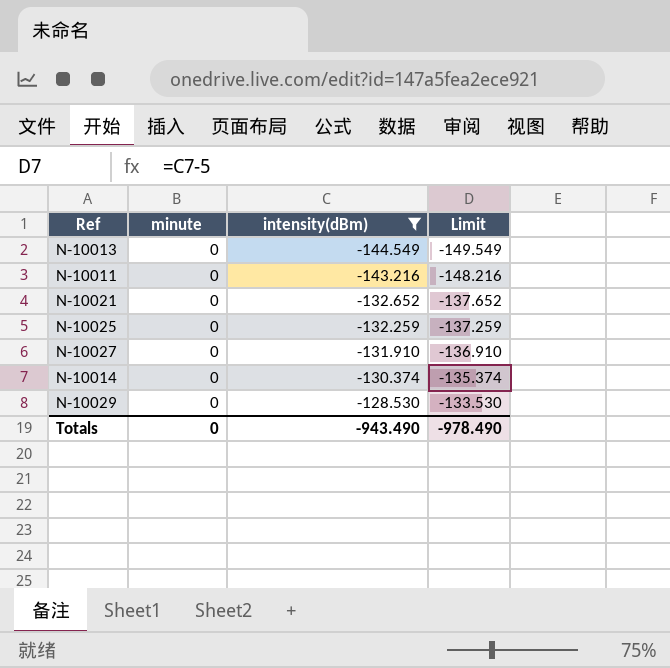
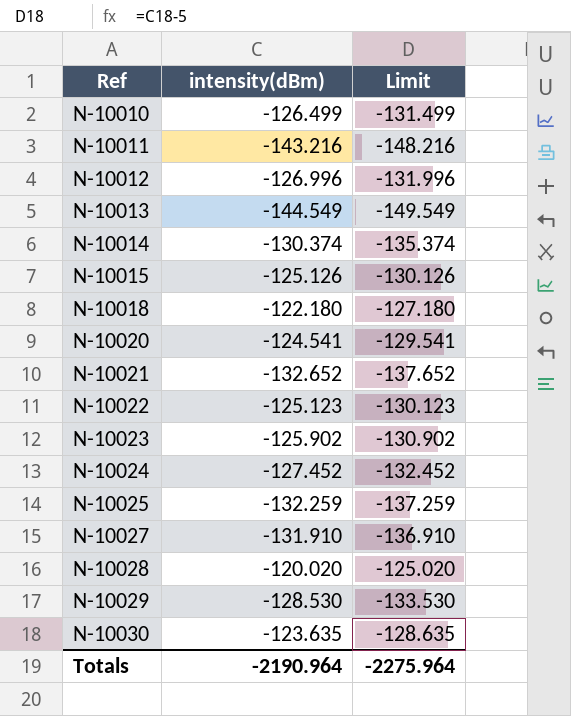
filter: intensity(dBm) <= -128.530 -> none
row order: intensity(dBm) ascending -> Ref ascending
column minute | position: 2 -> none
Totals | intensity(dBm): -943.490 -> -2190.964
Totals | Limit: -978.490 -> -2275.964

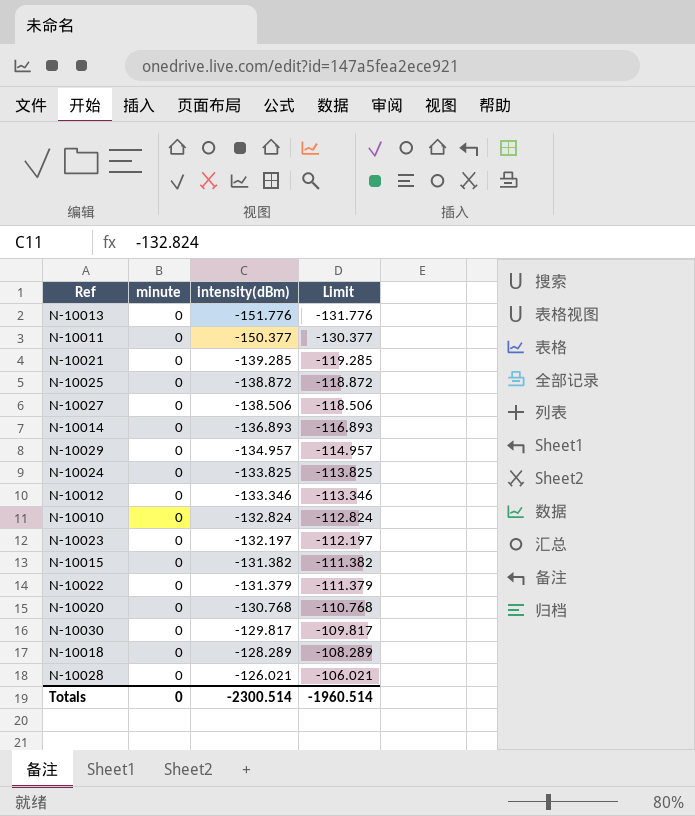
row order: Ref ascending -> intensity(dBm) ascending
column minute | position: none -> 2
column Limit | formula: [intensity(dBm)] - 5 -> [intensity(dBm)] + 20
N-10013 | intensity(dBm): -144.549 -> -151.776
N-10011 | intensity(dBm): -143.216 -> -150.377
N-10021 | intensity(dBm): -132.652 -> -139.285
N-10025 | intensity(dBm): -132.259 -> -138.872
N-10027 | intensity(dBm): -131.910 -> -138.506
N-10014 | intensity(dBm): -130.374 -> -136.893
N-10029 | intensity(dBm): -128.530 -> -134.957
N-10024 | intensity(dBm): -127.452 -> -133.825
N-10012 | intensity(dBm): -126.996 -> -133.346
N-10010 | intensity(dBm): -126.499 -> -132.824
N-10023 | intensity(dBm): -125.902 -> -132.197
N-10015 | intensity(dBm): -125.126 -> -131.382
N-10022 | intensity(dBm): -125.123 -> -131.379
N-10020 | intensity(dBm): -124.541 -> -130.768
N-10030 | intensity(dBm): -123.635 -> -129.817
N-10018 | intensity(dBm): -122.180 -> -128.289
N-10028 | intensity(dBm): -120.020 -> -126.021
Totals | intensity(dBm): -2190.964 -> -2300.514
Totals | Limit: -2275.964 -> -1960.514

